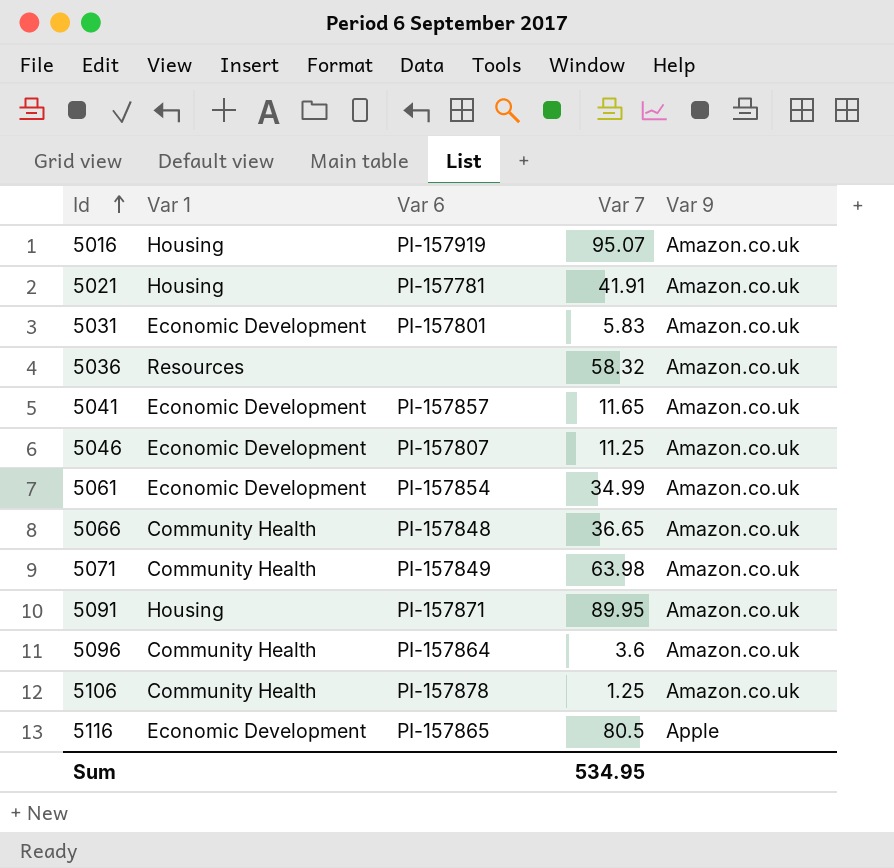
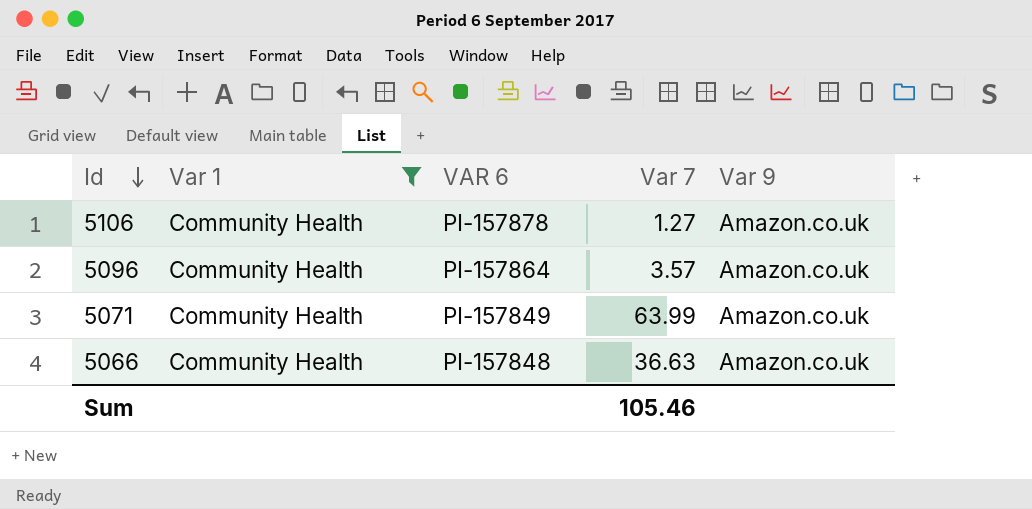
filter: none -> Var 1 = Community Health
row order: Id ascending -> Id descending
column name: Var 6 -> VAR 6
5106 | Var 7: 1.25 -> 1.27
5096 | Var 7: 3.6 -> 3.57
5071 | Var 7: 63.98 -> 63.99
5066 | Var 7: 36.65 -> 36.63
Sum | Var 7: 534.95 -> 105.46

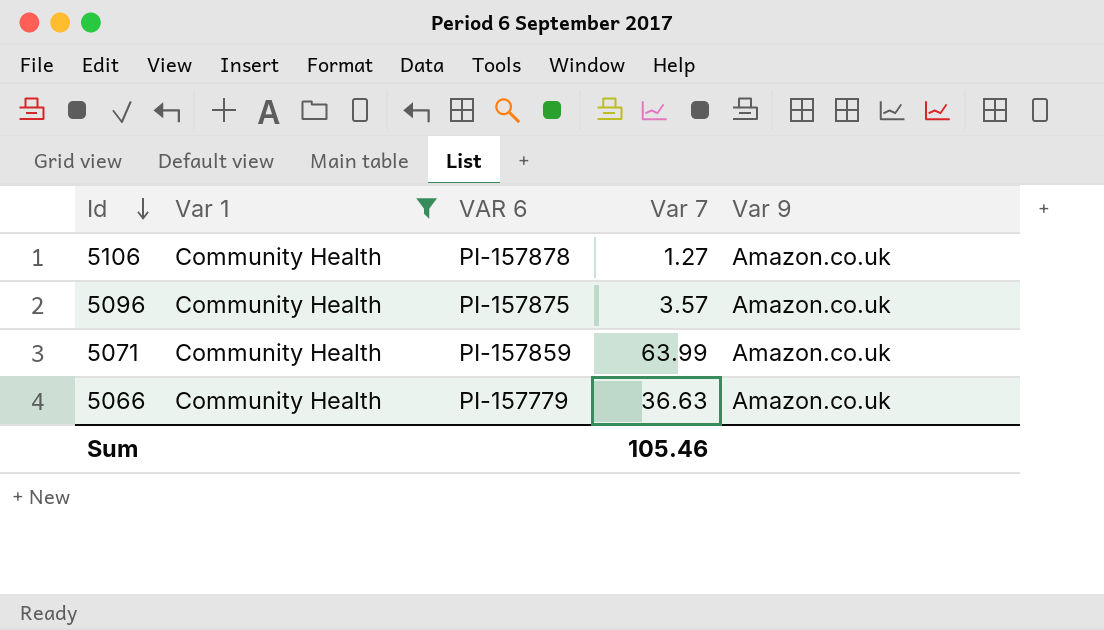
5096 | VAR 6: PI-157864 -> PI-157875
5071 | VAR 6: PI-157849 -> PI-157859
5066 | VAR 6: PI-157848 -> PI-157779

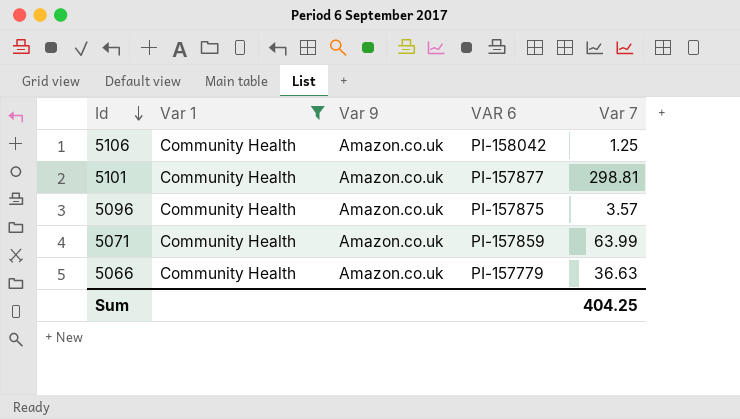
column Var 9 | position: 5 -> 3
5106 | VAR 6: PI-157878 -> PI-158042
5106 | Var 7: 1.27 -> 1.25
row 5101: none -> Community Health | Amazon.co.uk | PI-157877 | 298.81
Sum | Var 7: 105.46 -> 404.25

